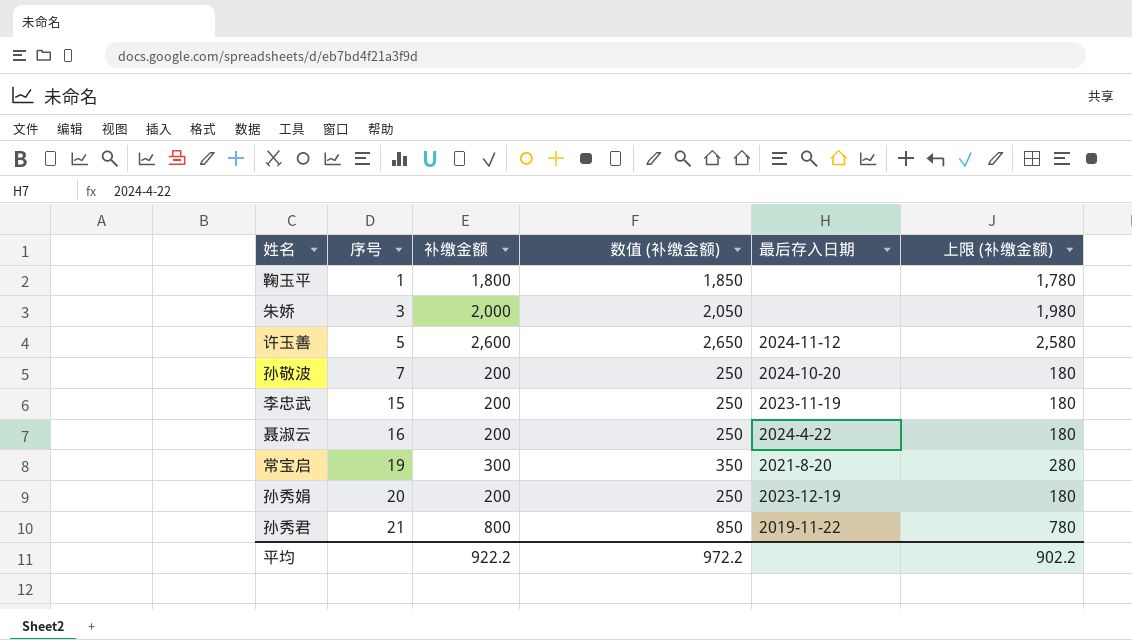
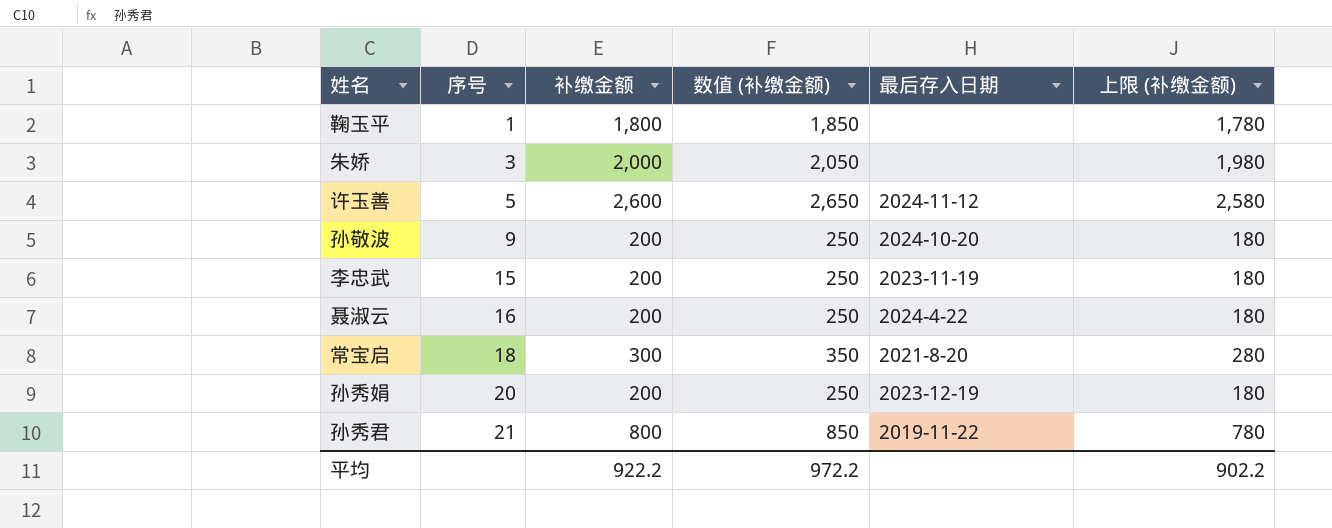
孙敬波 | 序号: 7 -> 9
常宝启 | 序号: 19 -> 18

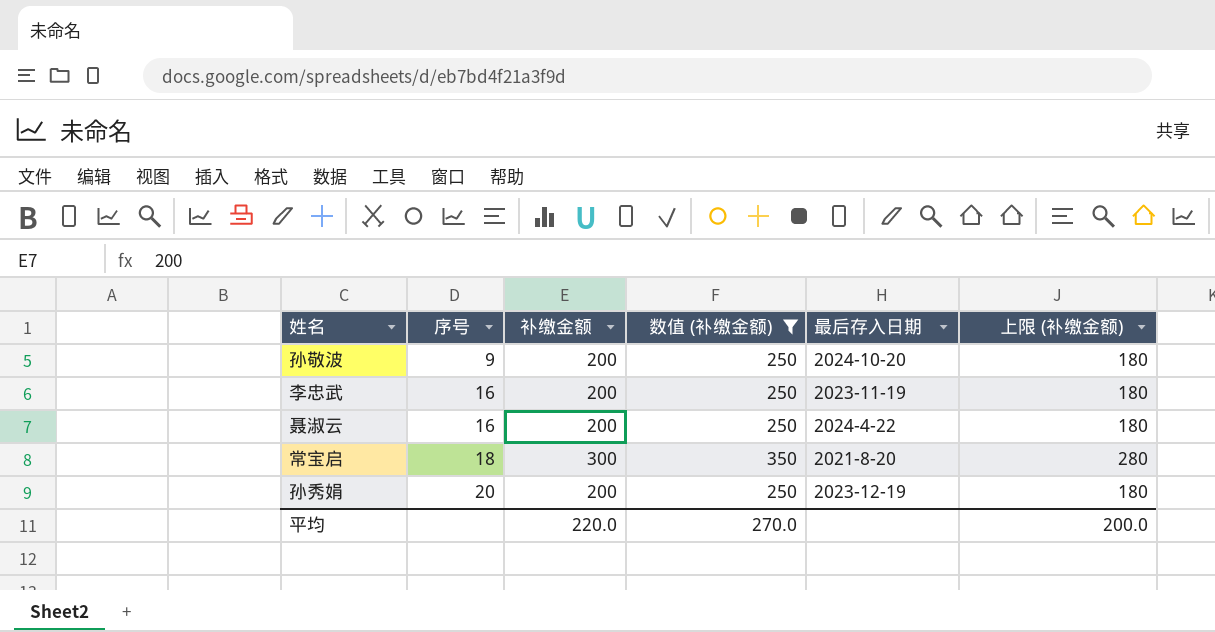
filter: none -> 数值 (补缴金额) <= 350
李忠武 | 序号: 15 -> 16
平均 | 补缴金额: 922.2 -> 220.0
平均 | 数值 (补缴金额): 972.2 -> 270.0
平均 | 上限 (补缴金额): 902.2 -> 200.0

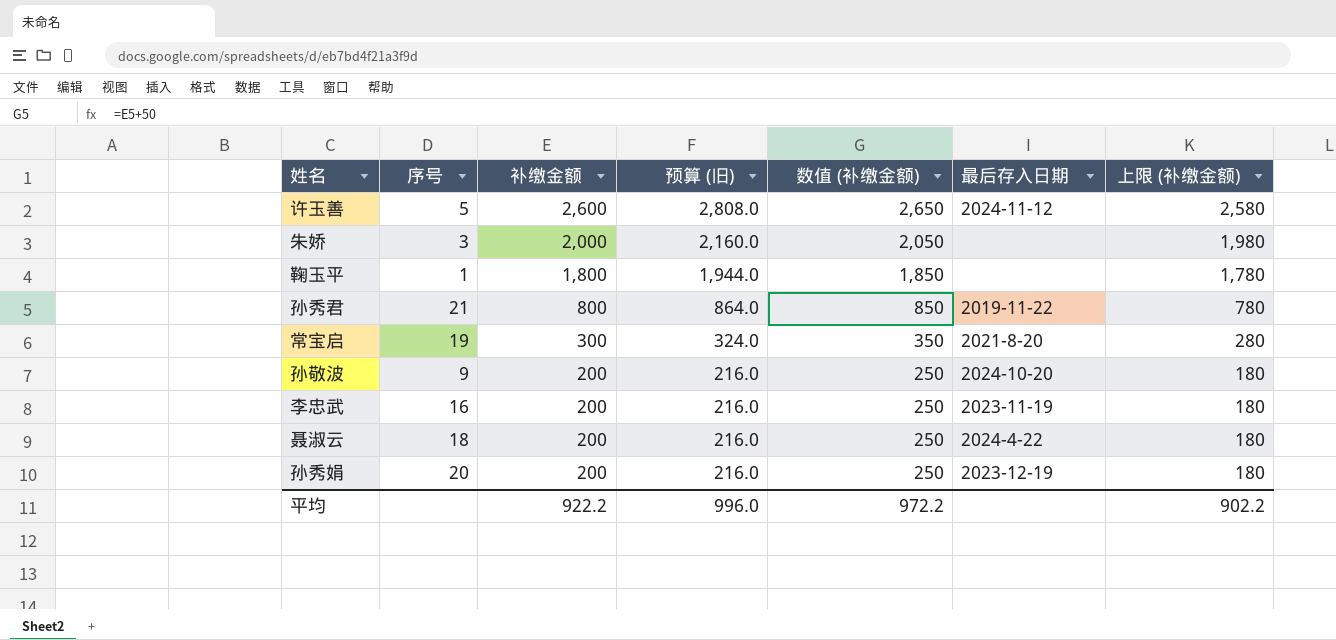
filter: 数值 (补缴金额) <= 350 -> none
row order: 序号 ascending -> 补缴金额 descending
column 预算 (旧) | formula: none -> [补缴金额] * 1.08
常宝启 | 序号: 18 -> 19
聂淑云 | 序号: 16 -> 18
平均 | 补缴金额: 220.0 -> 922.2
平均 | 数值 (补缴金额): 270.0 -> 972.2
平均 | 上限 (补缴金额): 200.0 -> 902.2

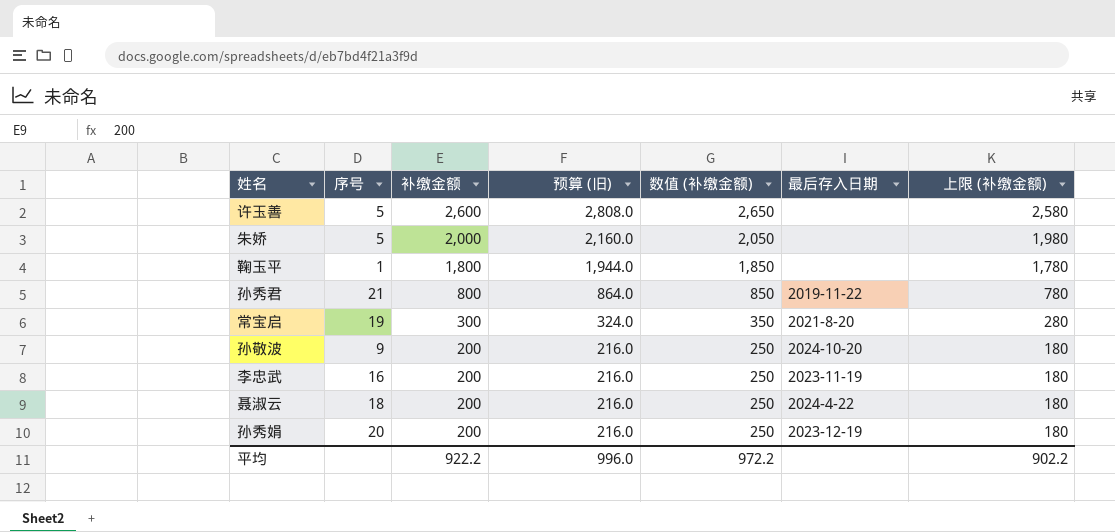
许玉善 | 最后存入日期: 2024-11-12 -> none
朱娇 | 序号: 3 -> 5

